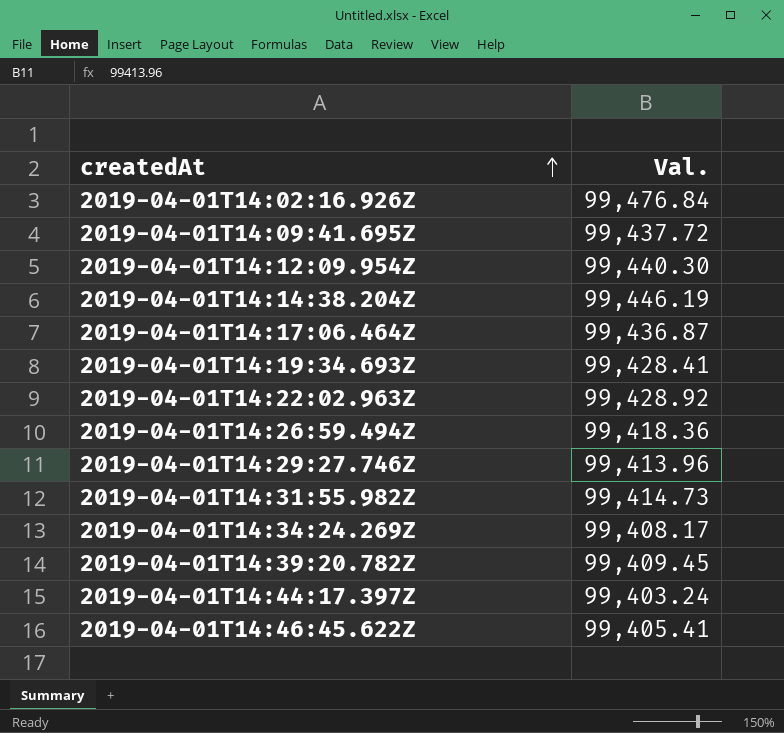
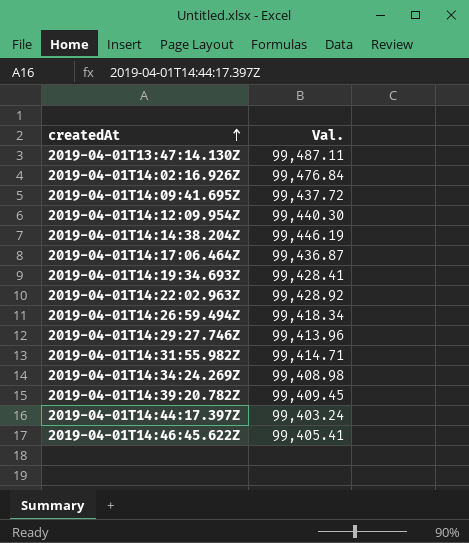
row 2019-04-01T13:47:14.130Z: none -> 99,487.11
2019-04-01T14:26:59.494Z | Val.: 99,418.36 -> 99,418.34
2019-04-01T14:31:55.982Z | Val.: 99,414.73 -> 99,414.71
2019-04-01T14:34:24.269Z | Val.: 99,408.17 -> 99,408.98

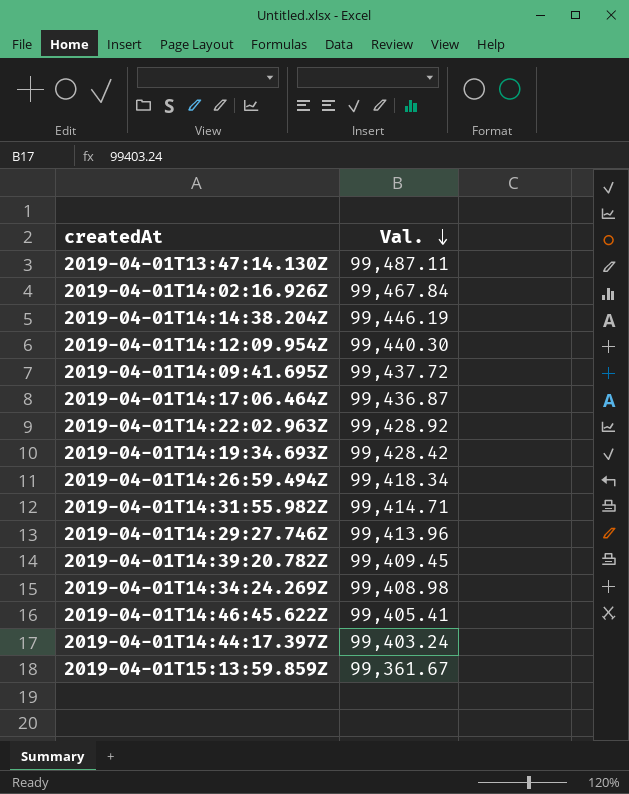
row order: createdAt ascending -> Val. descending
2019-04-01T14:02:16.926Z | Val.: 99,476.84 -> 99,467.84
2019-04-01T14:19:34.693Z | Val.: 99,428.41 -> 99,428.42
row 2019-04-01T15:13:59.859Z: none -> 99,361.67

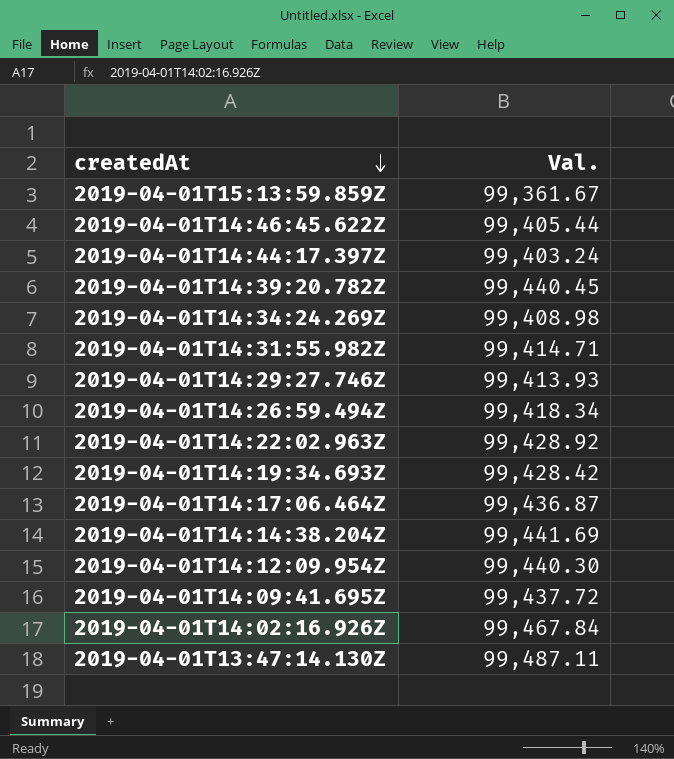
row order: Val. descending -> createdAt descending
2019-04-01T14:46:45.622Z | Val.: 99,405.41 -> 99,405.44
2019-04-01T14:39:20.782Z | Val.: 99,409.45 -> 99,440.45
2019-04-01T14:29:27.746Z | Val.: 99,413.96 -> 99,413.93
2019-04-01T14:14:38.204Z | Val.: 99,446.19 -> 99,441.69

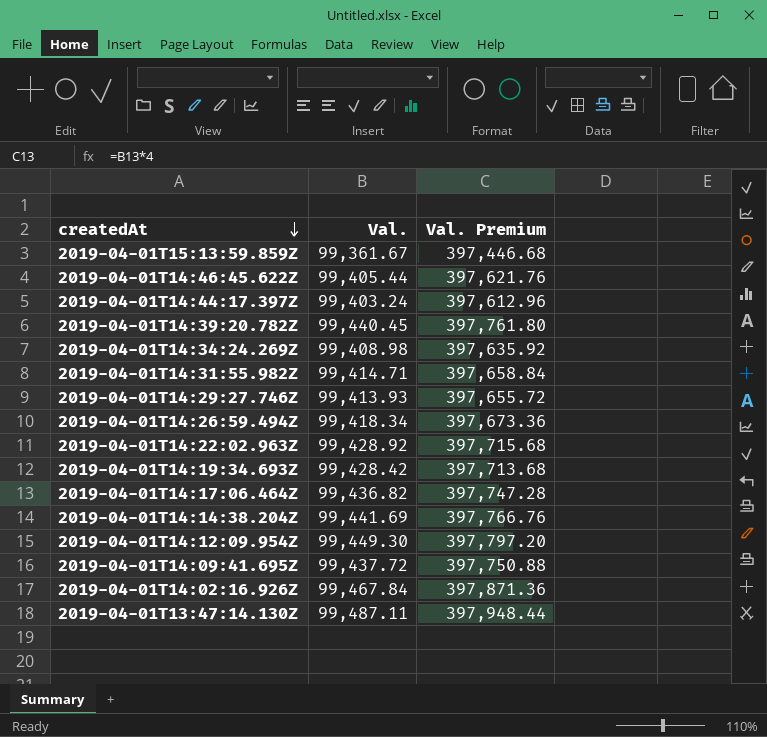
column Val. Premium | formula: none -> [Val.] * 4
2019-04-01T14:17:06.464Z | Val.: 99,436.87 -> 99,436.82
2019-04-01T14:12:09.954Z | Val.: 99,440.30 -> 99,449.30

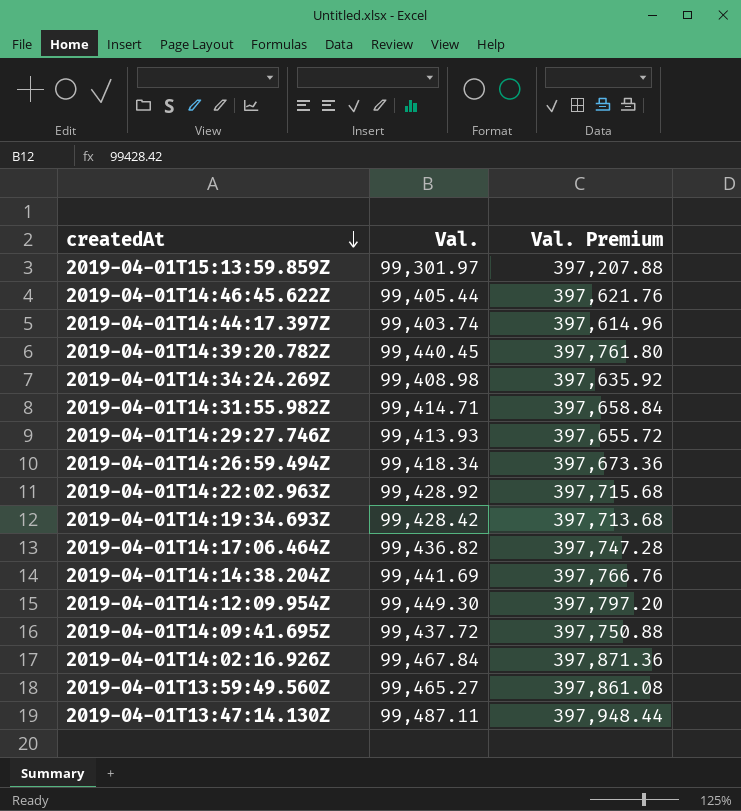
2019-04-01T15:13:59.859Z | Val.: 99,361.67 -> 99,301.97
2019-04-01T15:13:59.859Z | Val. Premium: 397,446.68 -> 397,207.88
2019-04-01T14:44:17.397Z | Val.: 99,403.24 -> 99,403.74
2019-04-01T14:44:17.397Z | Val. Premium: 397,612.96 -> 397,614.96
row 2019-04-01T13:59:49.560Z: none -> 99,465.27 | 397,861.08

